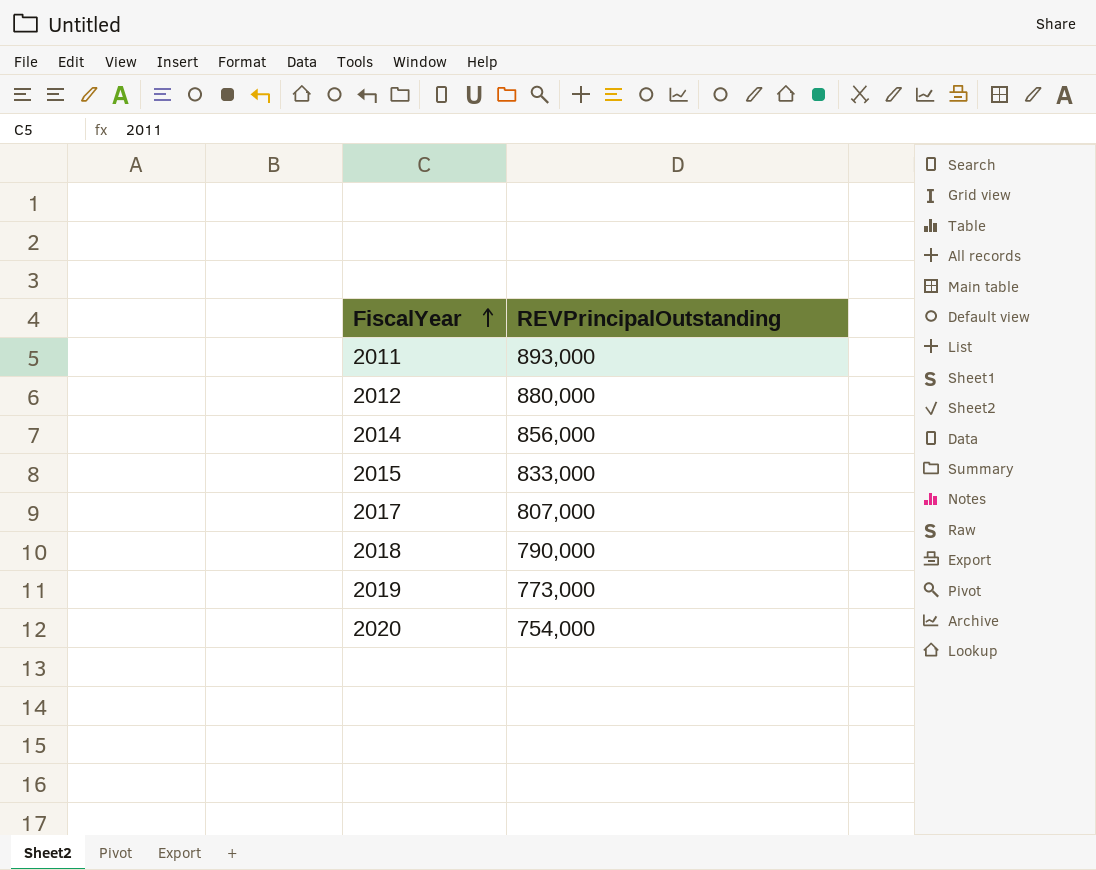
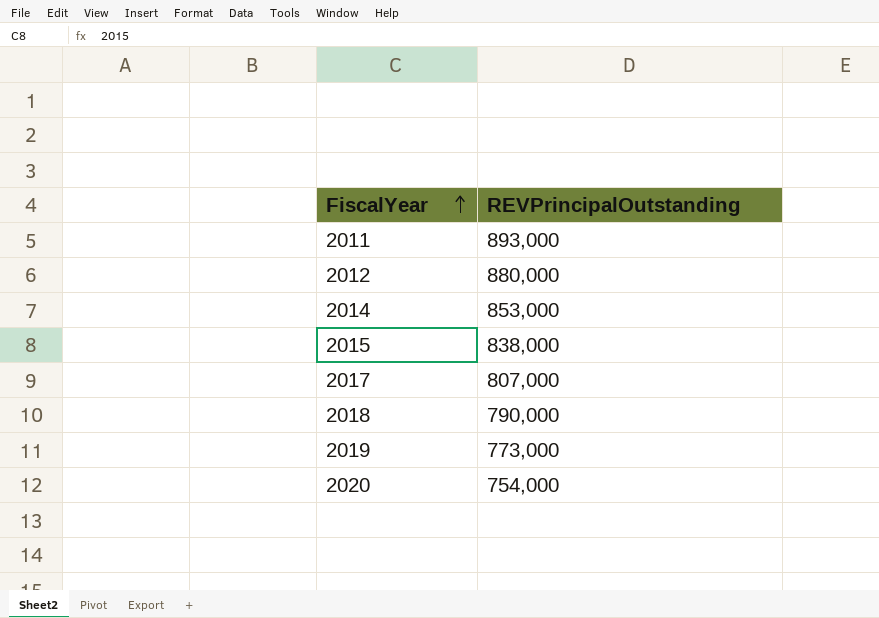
2014 | REVPrincipalOutstanding: 856,000 -> 853,000
2015 | REVPrincipalOutstanding: 833,000 -> 838,000

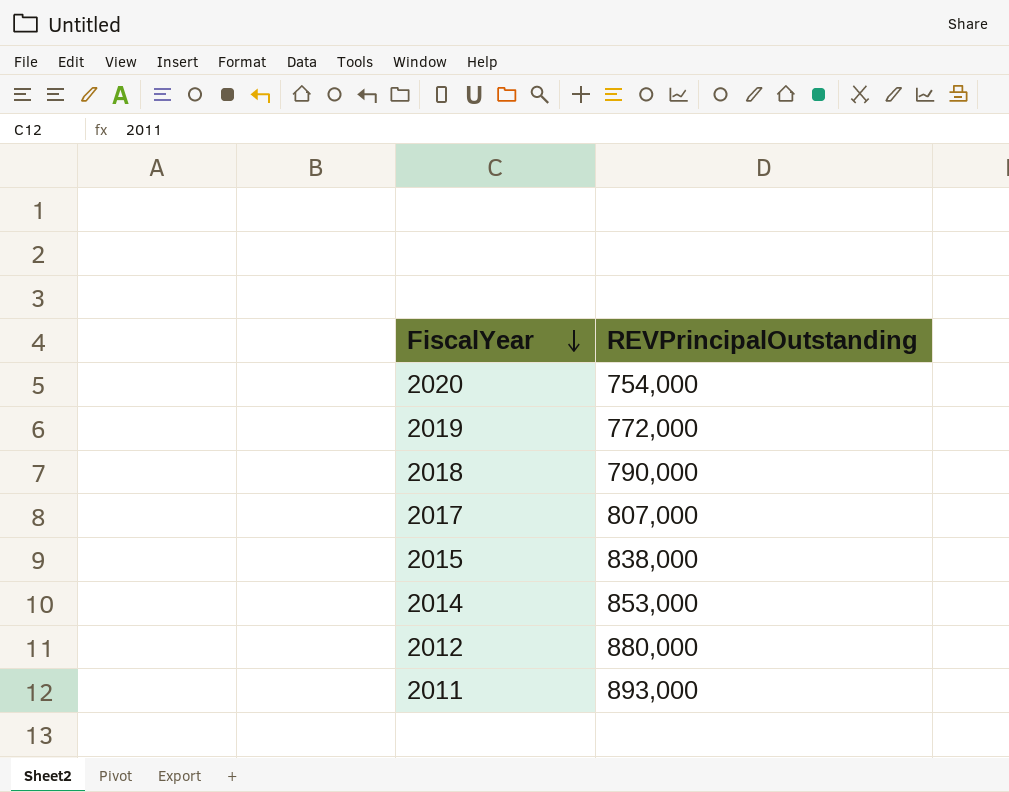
row order: FiscalYear ascending -> FiscalYear descending
2019 | REVPrincipalOutstanding: 773,000 -> 772,000

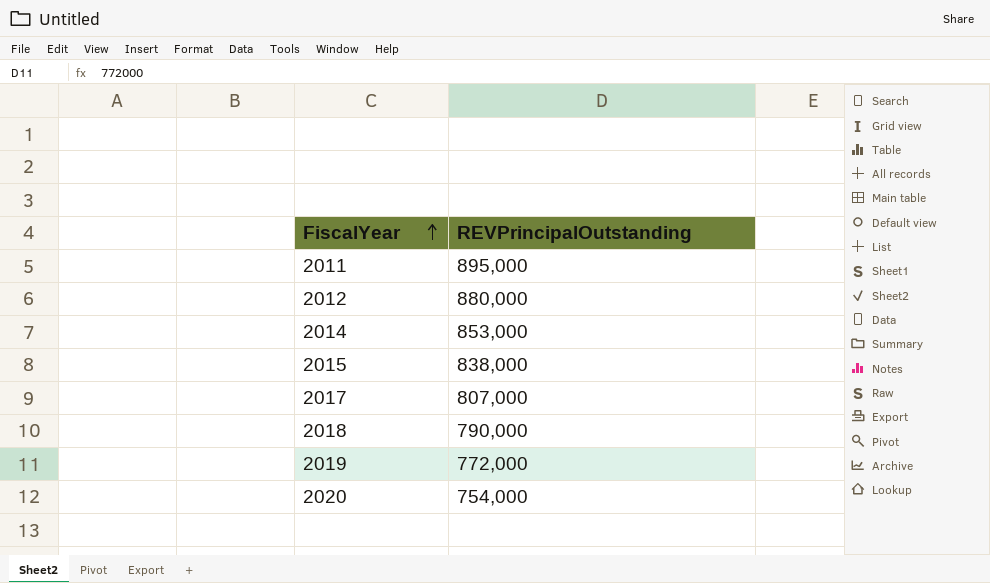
row order: FiscalYear descending -> FiscalYear ascending
2011 | REVPrincipalOutstanding: 893,000 -> 895,000

